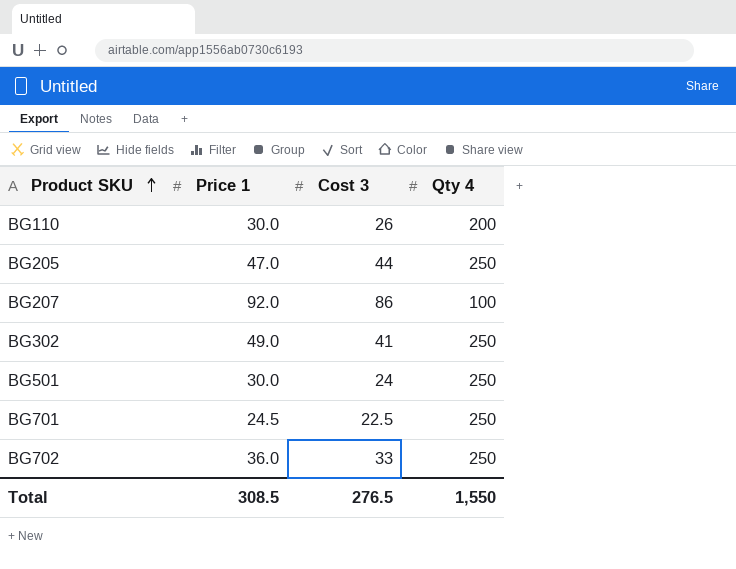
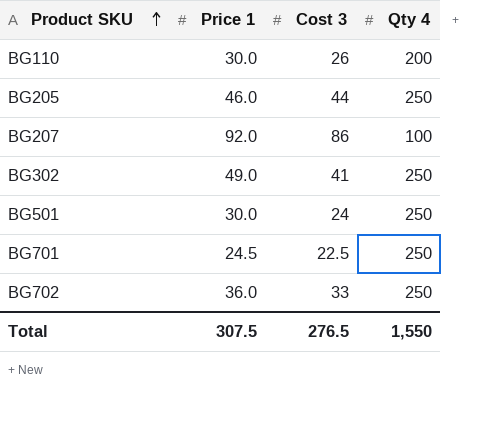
BG205 | Price 1: 47.0 -> 46.0
Total | Price 1: 308.5 -> 307.5

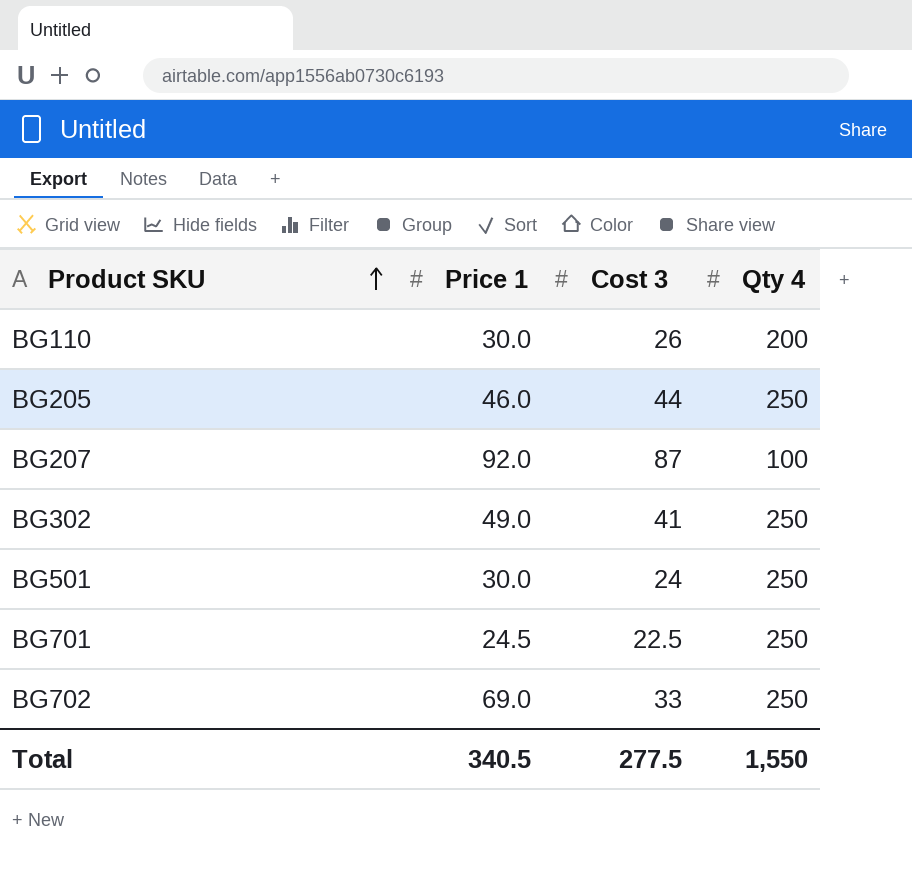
BG207 | Cost 3: 86 -> 87
BG702 | Price 1: 36.0 -> 69.0
Total | Price 1: 307.5 -> 340.5
Total | Cost 3: 276.5 -> 277.5

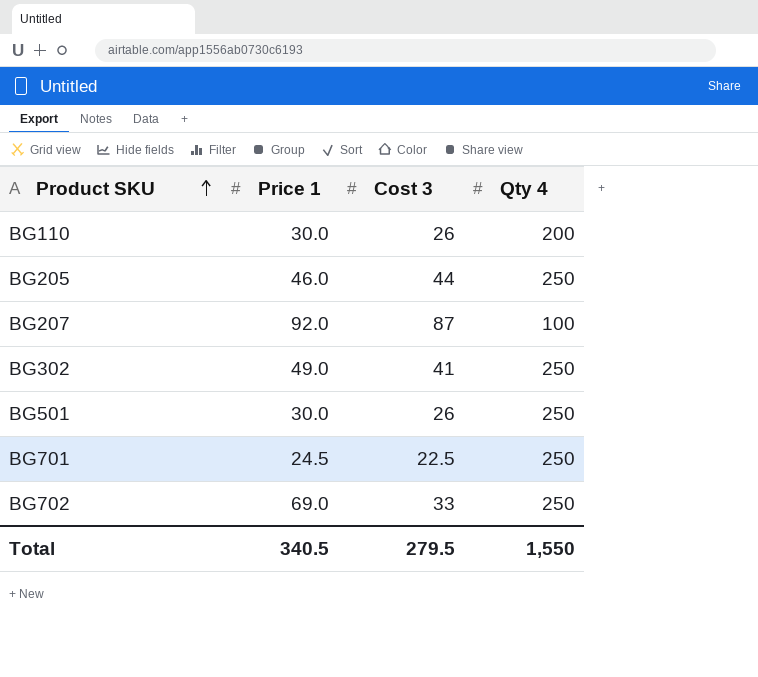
BG501 | Cost 3: 24 -> 26
Total | Cost 3: 277.5 -> 279.5

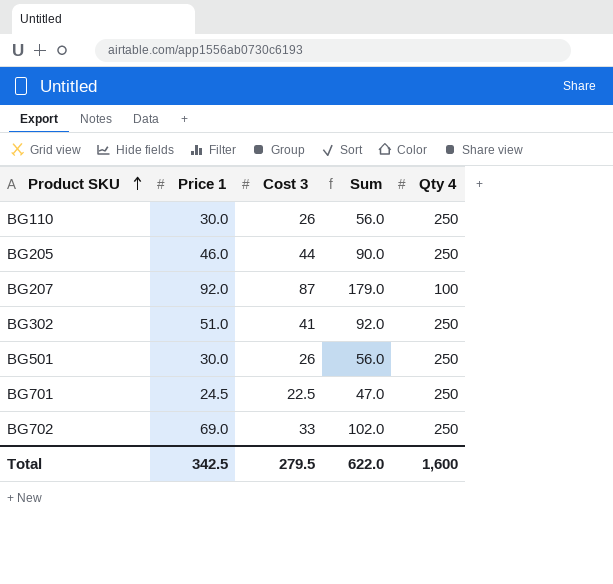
column Sum | formula: none -> [Price 1] + [Cost 3]
BG110 | Qty 4: 200 -> 250
BG302 | Price 1: 49.0 -> 51.0
Total | Price 1: 340.5 -> 342.5
Total | Qty 4: 1,550 -> 1,600

